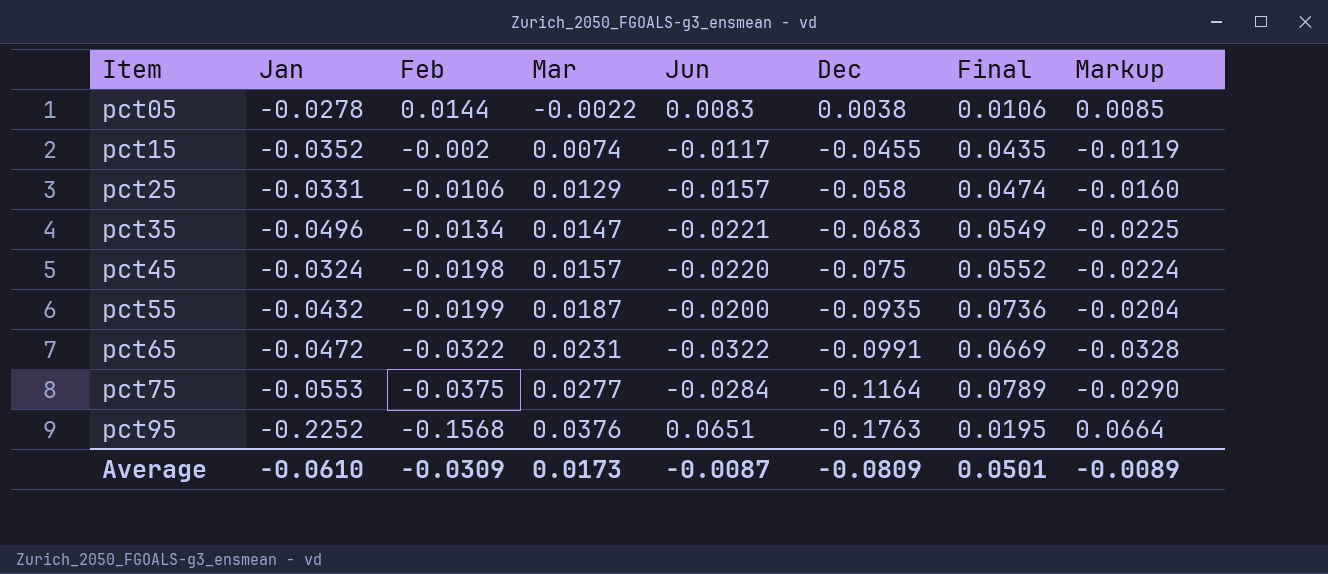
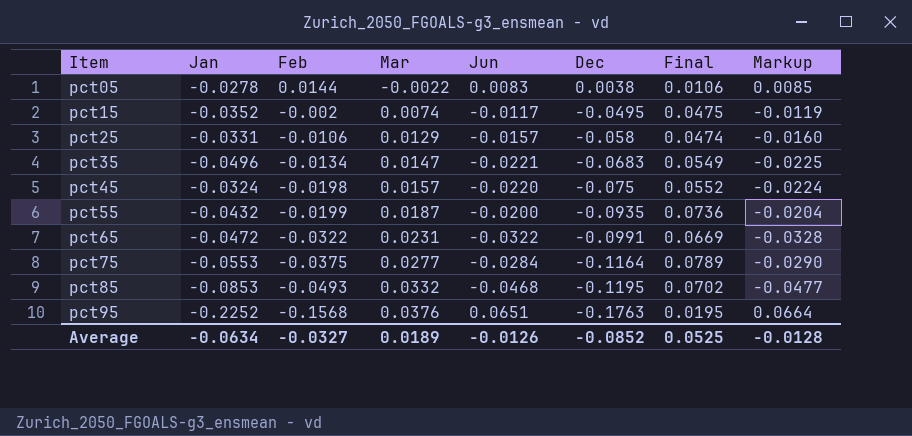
pct15 | Dec: -0.0455 -> -0.0495
pct15 | Final: 0.0435 -> 0.0475
row pct85: none -> -0.0853 | -0.0493 | 0.0332 | -0.0468 | -0.1195 | 0.0702 | -0.0477
Average | Jan: -0.0610 -> -0.0634
Average | Feb: -0.0309 -> -0.0327
Average | Mar: 0.0173 -> 0.0189
Average | Jun: -0.0087 -> -0.0126
Average | Dec: -0.0809 -> -0.0852
Average | Final: 0.0501 -> 0.0525
Average | Markup: -0.0089 -> -0.0128

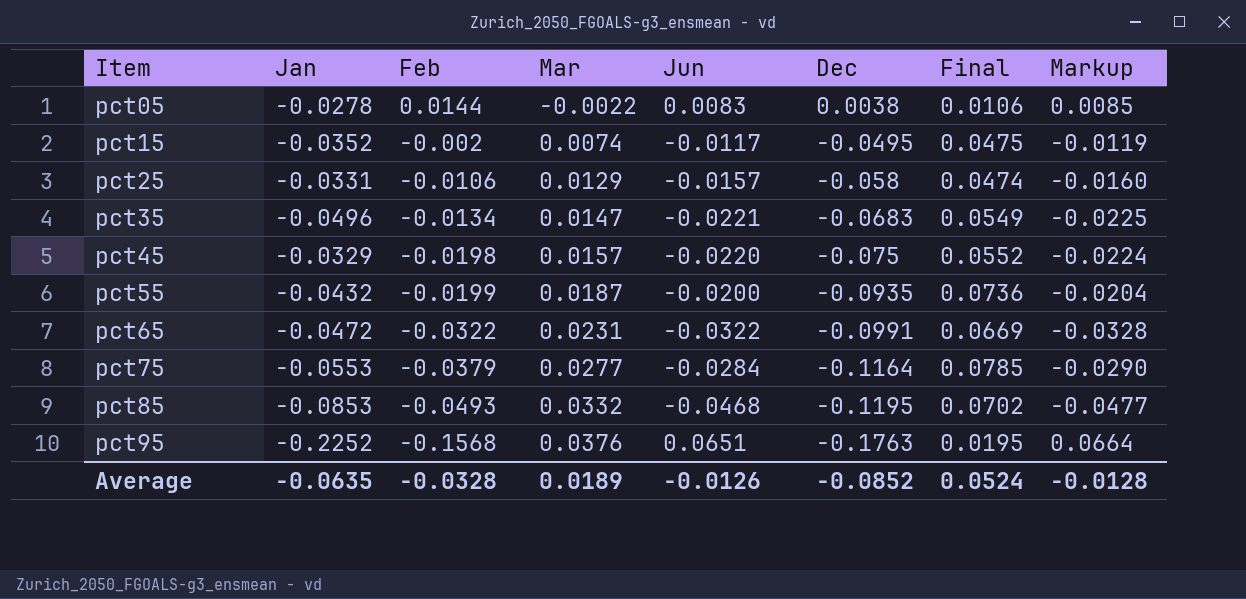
pct45 | Jan: -0.0324 -> -0.0329
pct75 | Feb: -0.0375 -> -0.0379
pct75 | Final: 0.0789 -> 0.0785
Average | Jan: -0.0634 -> -0.0635
Average | Feb: -0.0327 -> -0.0328
Average | Final: 0.0525 -> 0.0524

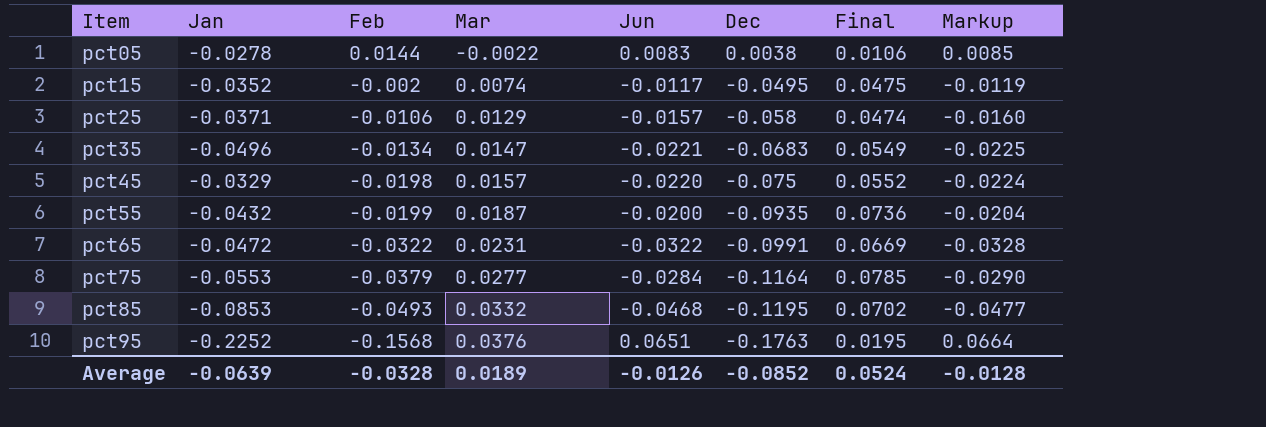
pct25 | Jan: -0.0331 -> -0.0371
Average | Jan: -0.0635 -> -0.0639

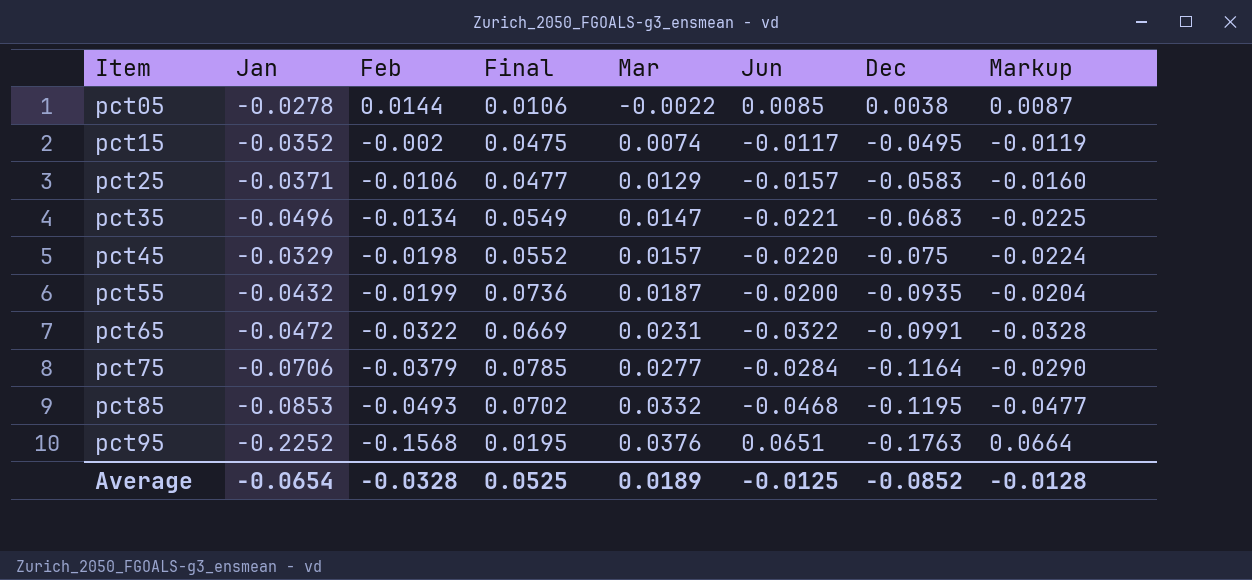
column Final | position: 7 -> 4
pct05 | Jun: 0.0083 -> 0.0085
pct05 | Markup: 0.0085 -> 0.0087
pct25 | Final: 0.0474 -> 0.0477
pct25 | Dec: -0.058 -> -0.0583
pct75 | Jan: -0.0553 -> -0.0706
Average | Jan: -0.0639 -> -0.0654
Average | Final: 0.0524 -> 0.0525
Average | Jun: -0.0126 -> -0.0125

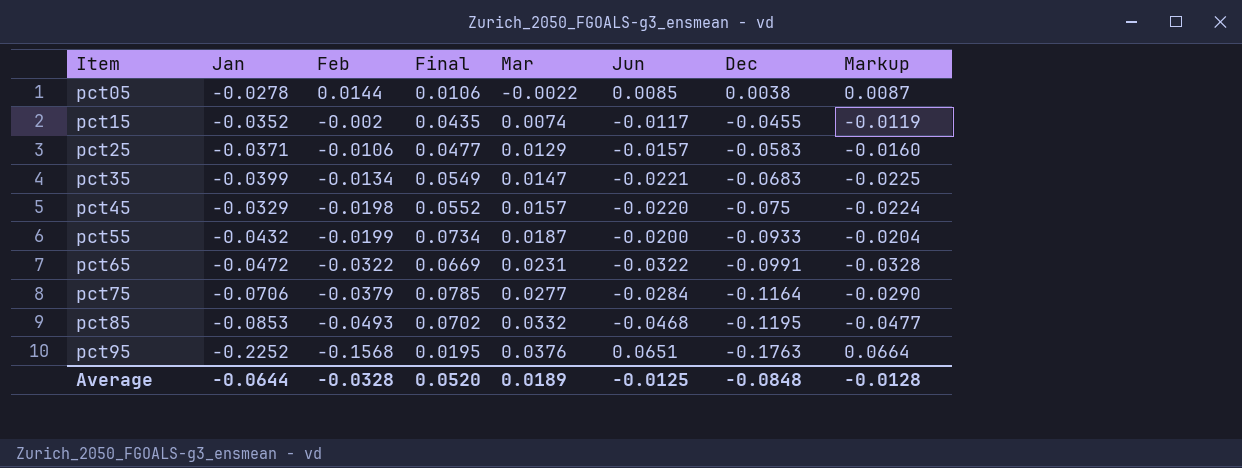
pct15 | Final: 0.0475 -> 0.0435
pct15 | Dec: -0.0495 -> -0.0455
pct35 | Jan: -0.0496 -> -0.0399
pct55 | Final: 0.0736 -> 0.0734
pct55 | Dec: -0.0935 -> -0.0933
Average | Jan: -0.0654 -> -0.0644
Average | Final: 0.0525 -> 0.0520
Average | Dec: -0.0852 -> -0.0848

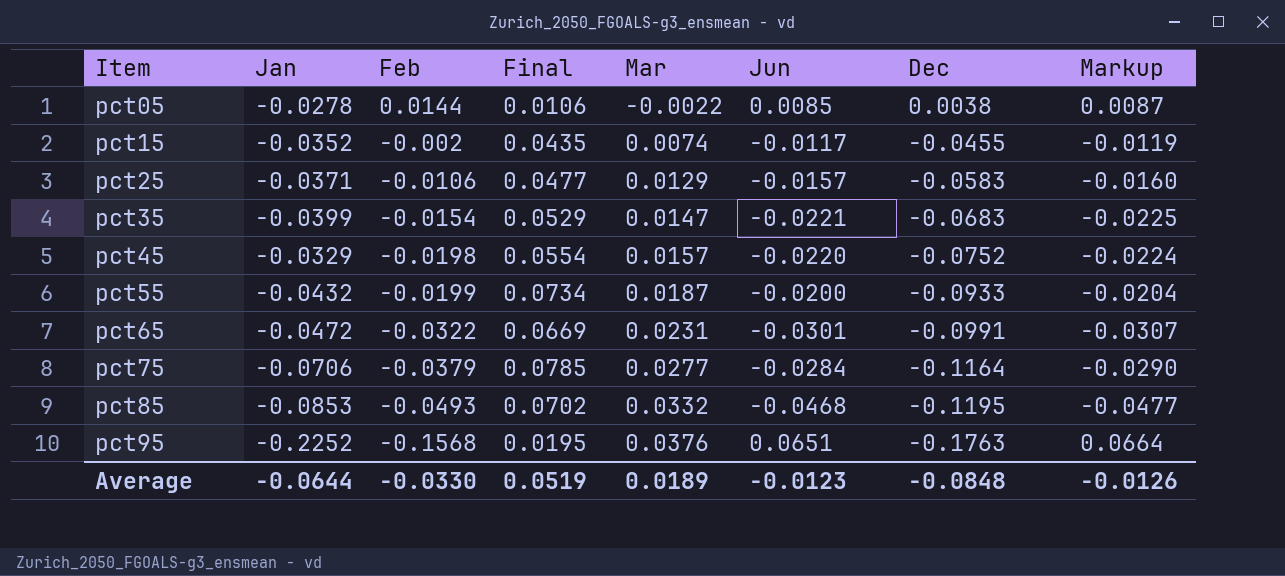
pct35 | Feb: -0.0134 -> -0.0154
pct35 | Final: 0.0549 -> 0.0529
pct45 | Final: 0.0552 -> 0.0554
pct45 | Dec: -0.075 -> -0.0752
pct65 | Jun: -0.0322 -> -0.0301
pct65 | Markup: -0.0328 -> -0.0307
Average | Feb: -0.0328 -> -0.0330
Average | Final: 0.0520 -> 0.0519
Average | Jun: -0.0125 -> -0.0123
Average | Markup: -0.0128 -> -0.0126

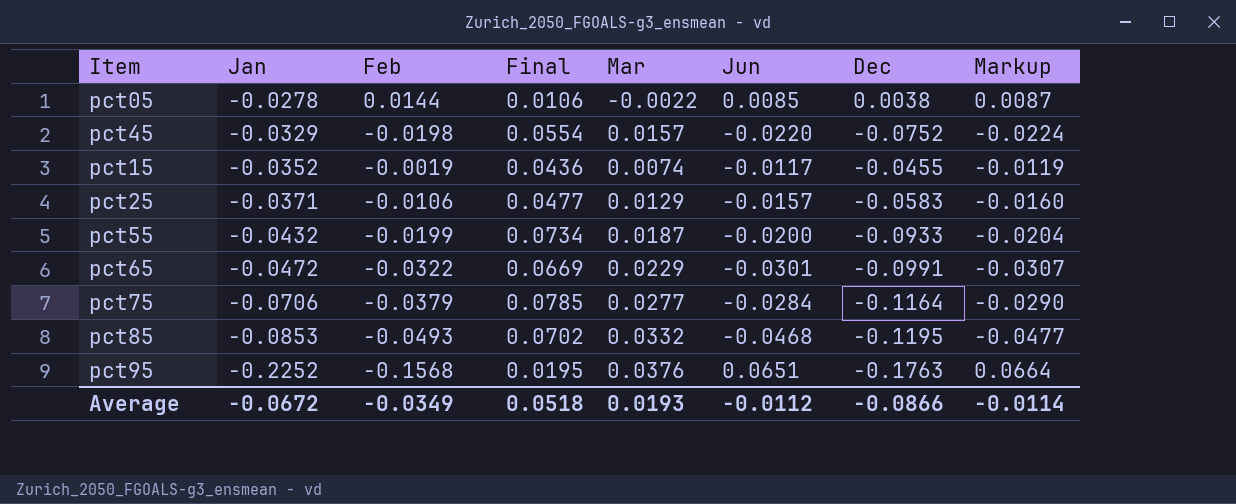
row order: Item ascending -> Jan descending
row pct35: -0.0399 | -0.0154 | 0.0529 | 0.0147 | -0.0221 | -0.0683 | -0.0225 -> none
pct15 | Feb: -0.002 -> -0.0019
pct15 | Final: 0.0435 -> 0.0436
pct65 | Mar: 0.0231 -> 0.0229
Average | Jan: -0.0644 -> -0.0672
Average | Feb: -0.0330 -> -0.0349
Average | Final: 0.0519 -> 0.0518
Average | Mar: 0.0189 -> 0.0193
Average | Jun: -0.0123 -> -0.0112
Average | Dec: -0.0848 -> -0.0866
Average | Markup: -0.0126 -> -0.0114

